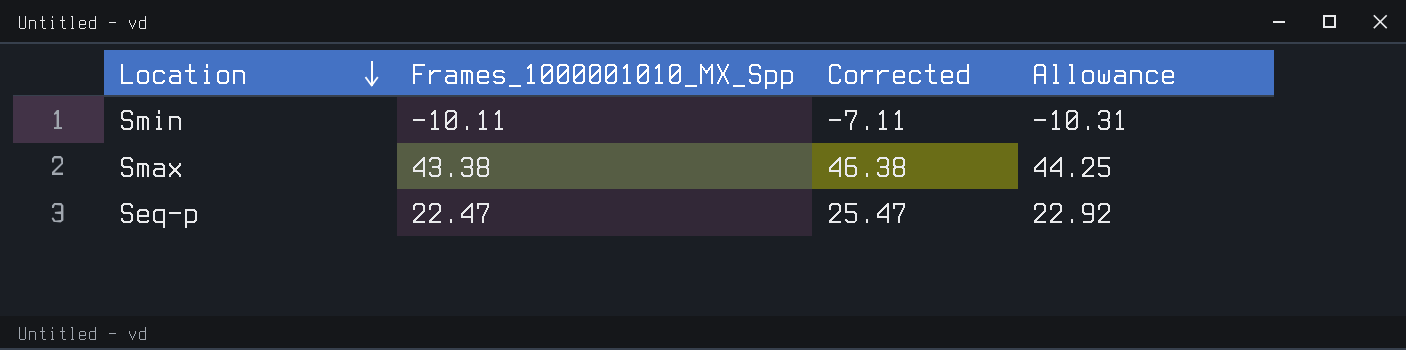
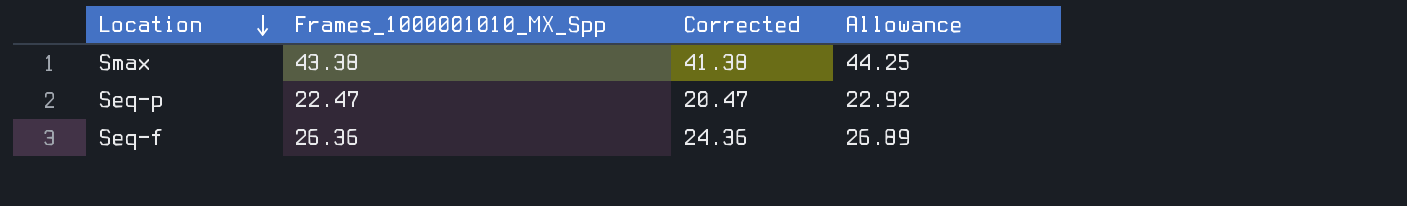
column Corrected | formula: [Frames_1000001010_MX_Spp] + 3 -> [Frames_1000001010_MX_Spp] - 2
row Smin: -10.11 | -7.11 | -10.31 -> none
row Seq-f: none -> 26.36 | 24.36 | 26.89

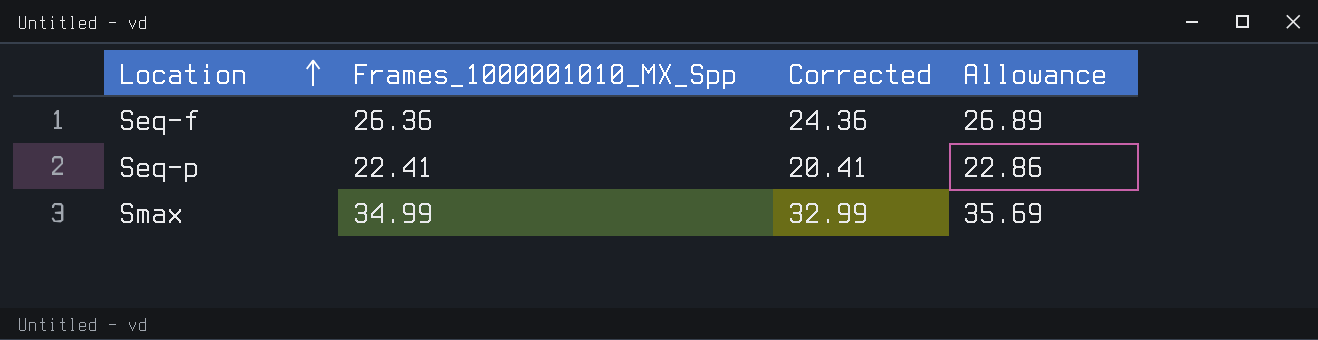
row order: Location descending -> Location ascending
Seq-p | Frames_1000001010_MX_Spp: 22.47 -> 22.41
Seq-p | Corrected: 20.47 -> 20.41
Seq-p | Allowance: 22.92 -> 22.86
Smax | Frames_1000001010_MX_Spp: 43.38 -> 34.99
Smax | Corrected: 41.38 -> 32.99
Smax | Allowance: 44.25 -> 35.69

